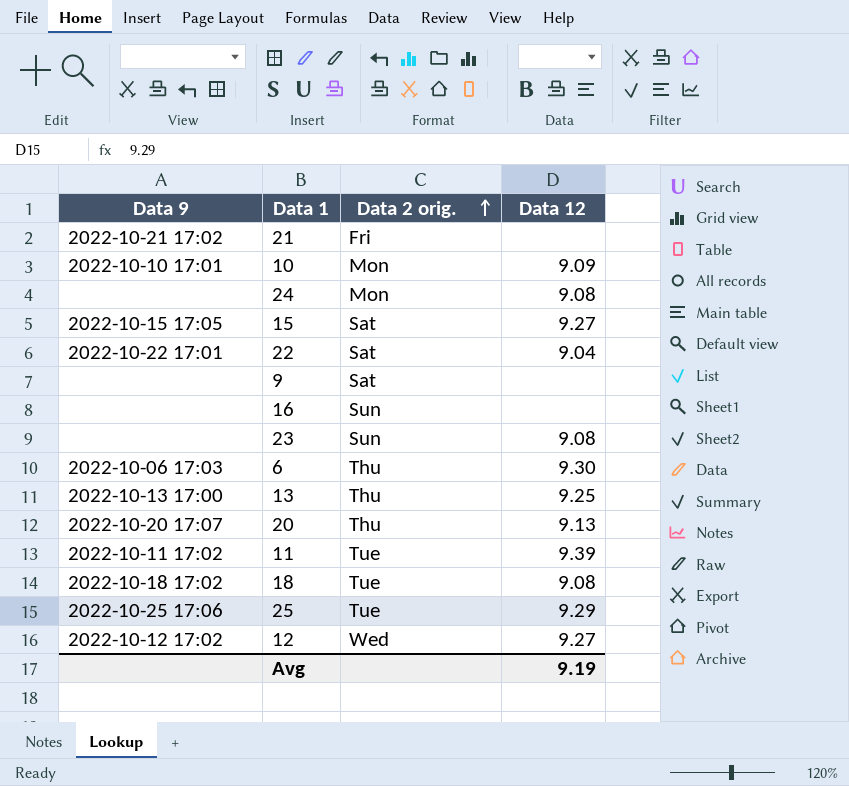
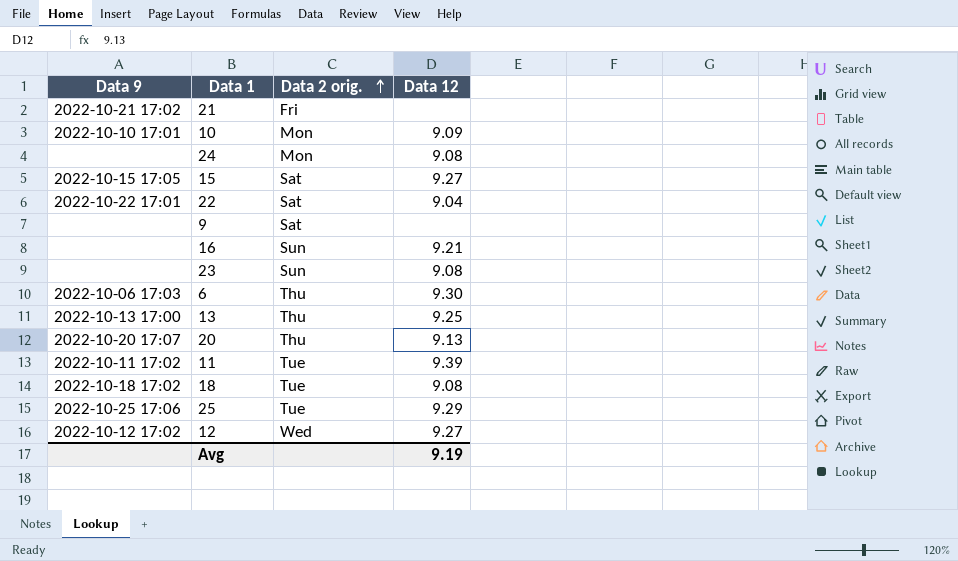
16 | Data 12: none -> 9.21

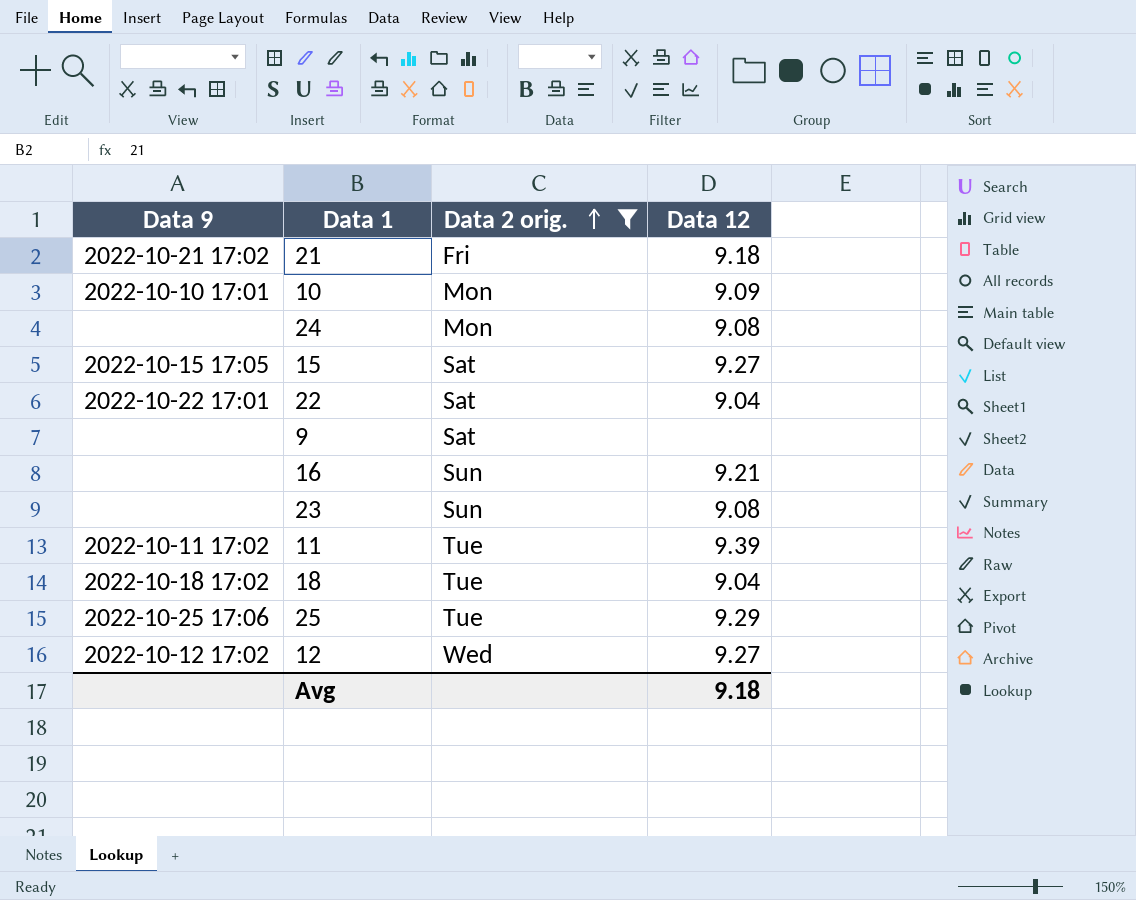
filter: none -> Data 2 orig. != Thu
21 | Data 12: none -> 9.18
18 | Data 12: 9.08 -> 9.04
Avg | Data 12: 9.19 -> 9.18

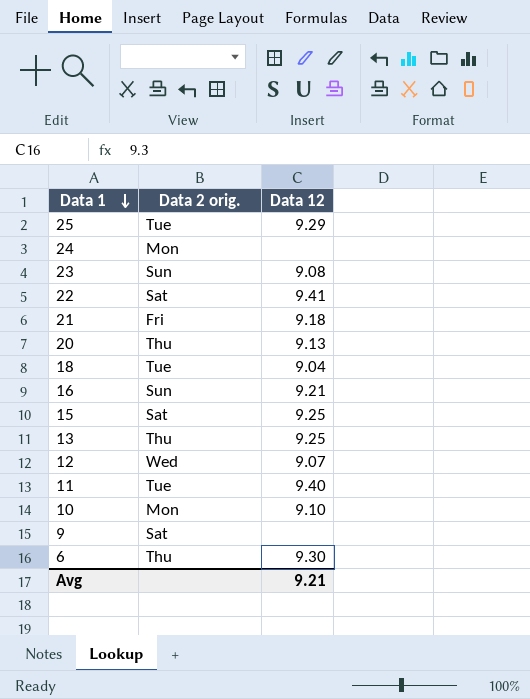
filter: Data 2 orig. != Thu -> none
row order: Data 2 orig. ascending -> Data 1 descending
column Data 9 | position: 1 -> none
24 | Data 12: 9.08 -> none
22 | Data 12: 9.04 -> 9.41
15 | Data 12: 9.27 -> 9.25
12 | Data 12: 9.27 -> 9.07
11 | Data 12: 9.39 -> 9.40
10 | Data 12: 9.09 -> 9.10
Avg | Data 12: 9.18 -> 9.21

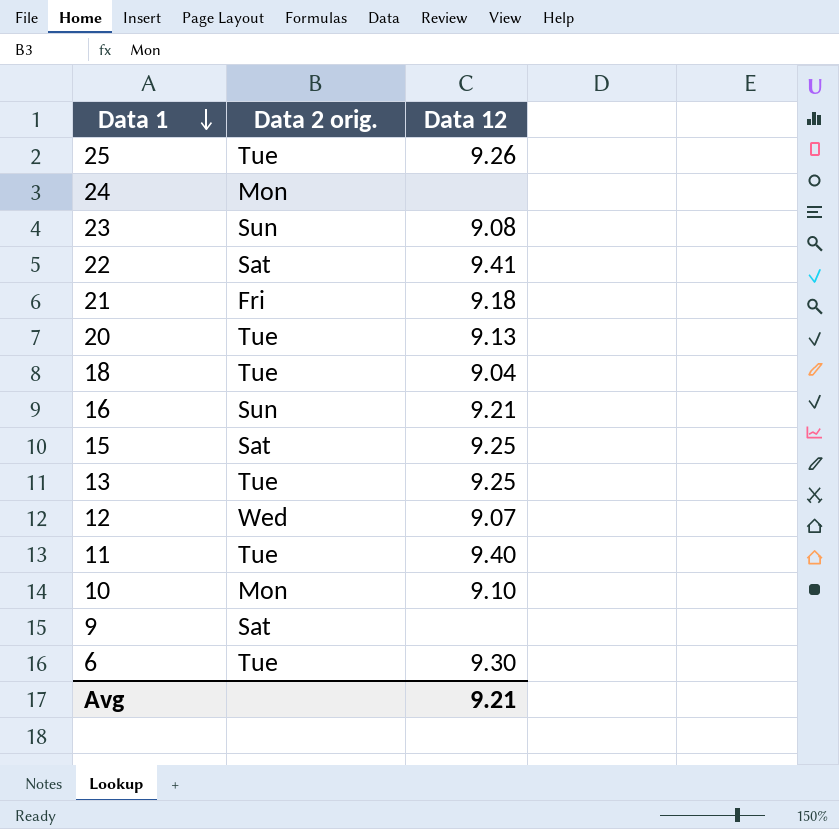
25 | Data 12: 9.29 -> 9.26
20 | Data 2 orig.: Thu -> Tue
13 | Data 2 orig.: Thu -> Tue
6 | Data 2 orig.: Thu -> Tue

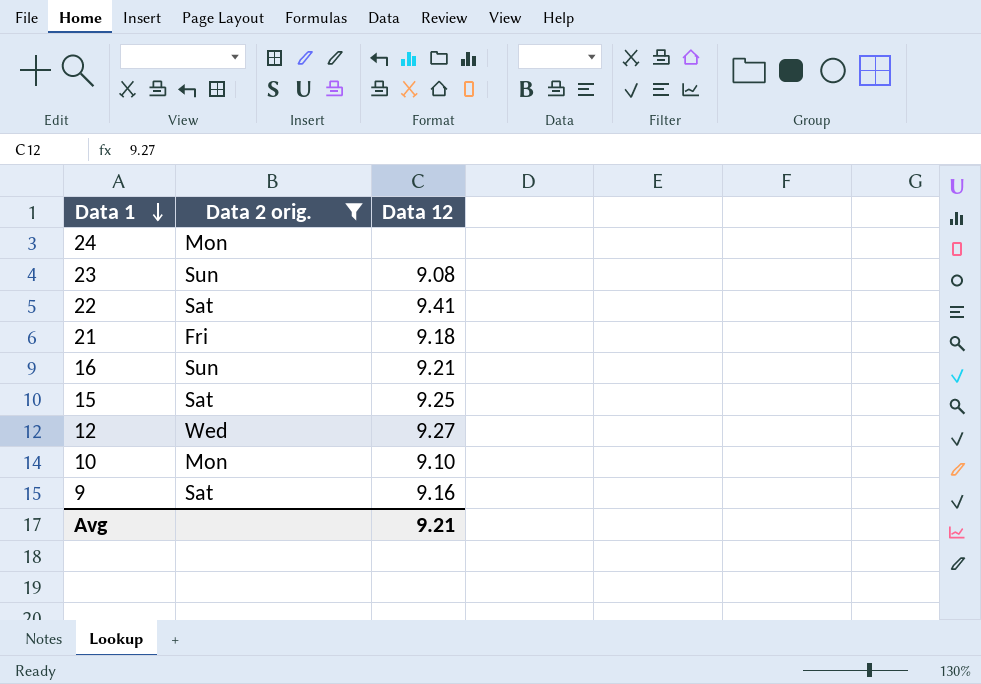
filter: none -> Data 2 orig. != Tue
12 | Data 12: 9.07 -> 9.27
9 | Data 12: none -> 9.16

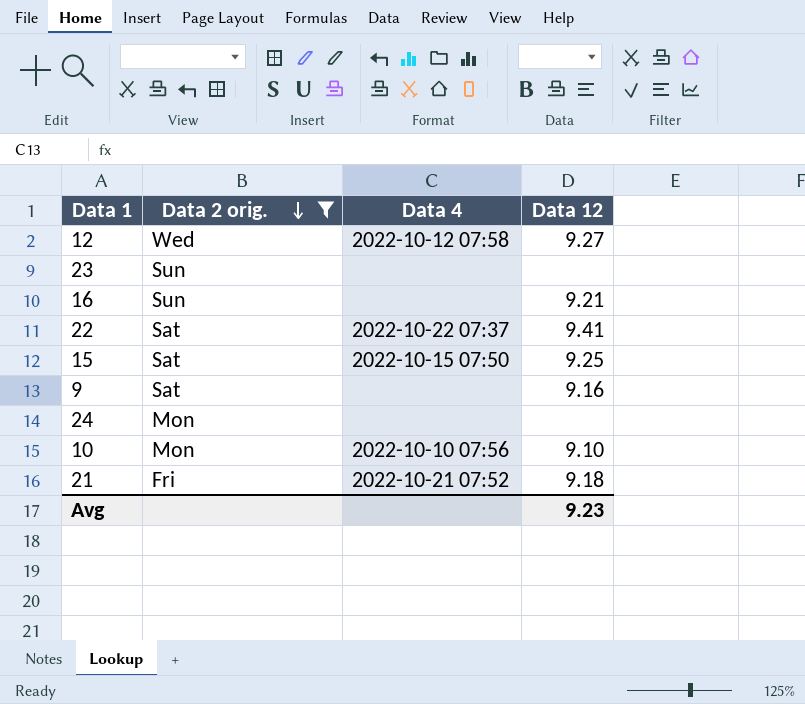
row order: Data 1 descending -> Data 2 orig. descending
column Data 4 | position: none -> 3
23 | Data 12: 9.08 -> none
Avg | Data 12: 9.21 -> 9.23

